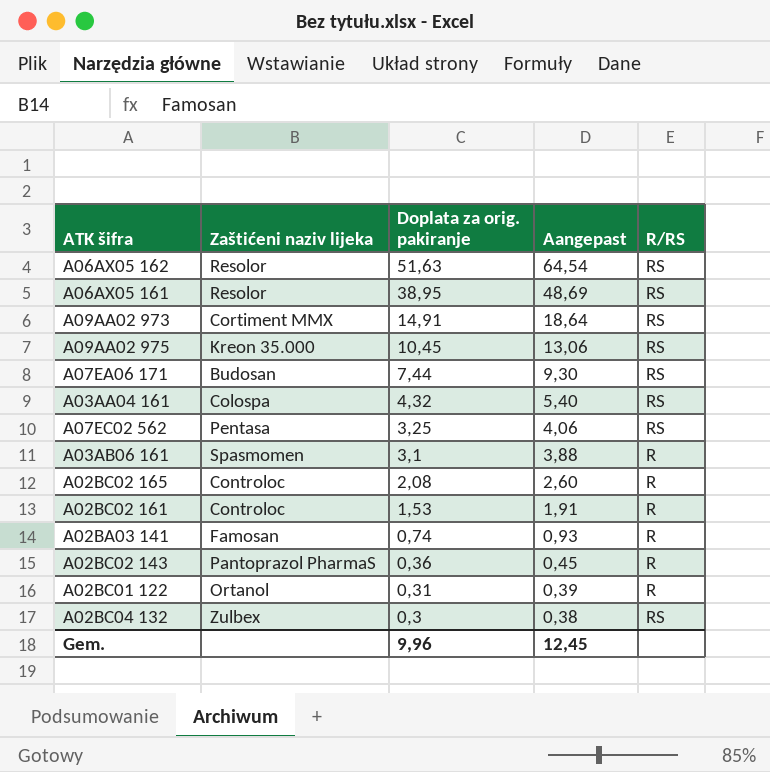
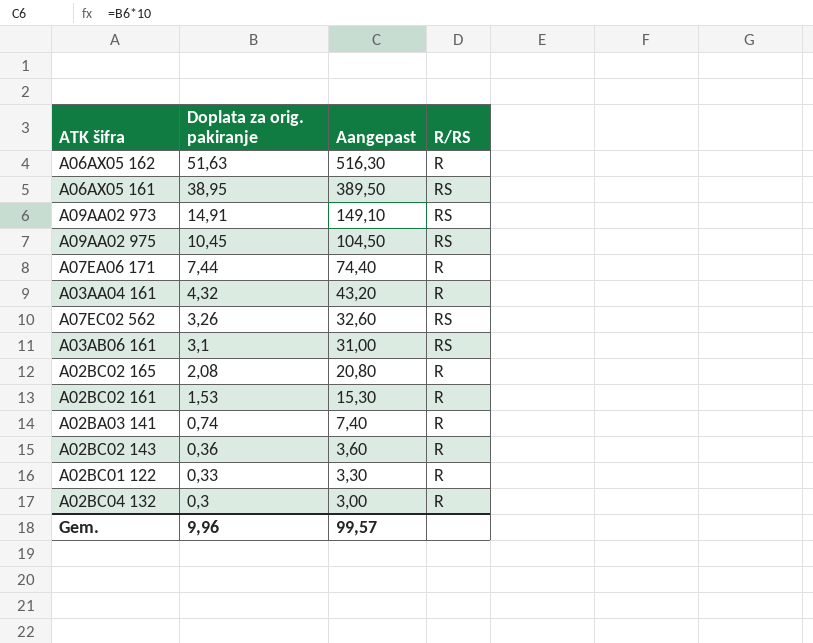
column Zaštićeni naziv lijeka | position: 2 -> none
column Aangepast | formula: [Doplata za orig. pakiranje] * 1,25 -> [Doplata za orig. pakiranje] * 10
A06AX05 162 | R/RS: RS -> R
A07EA06 171 | R/RS: RS -> R
A03AA04 161 | R/RS: RS -> R
A07EC02 562 | Doplata za orig. pakiranje: 3,25 -> 3,26
A03AB06 161 | R/RS: R -> RS
A02BC01 122 | Doplata za orig. pakiranje: 0,31 -> 0,33
A02BC04 132 | R/RS: RS -> R
Gem. | Aangepast: 12,45 -> 99,57

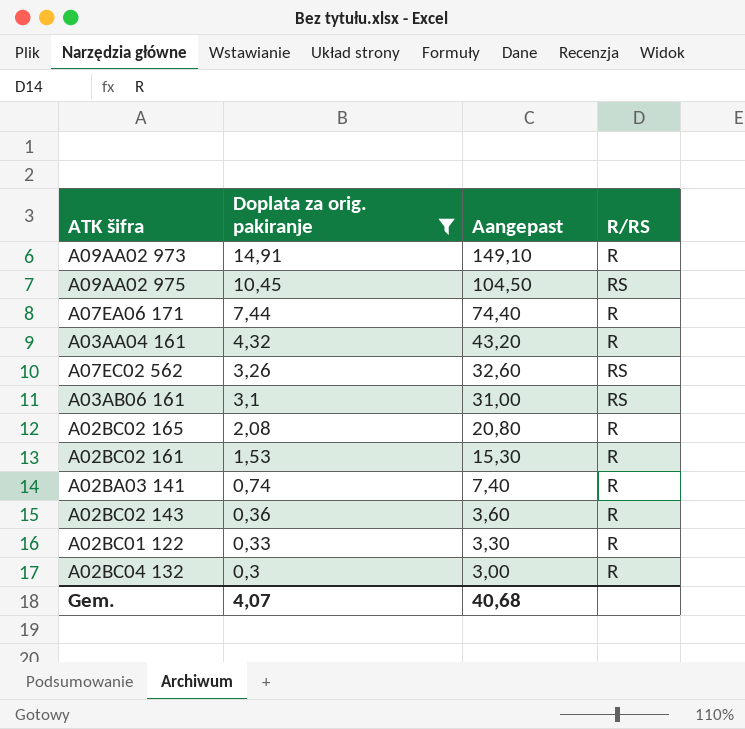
filter: none -> Doplata za orig. pakiranje <= 14,91
A09AA02 973 | R/RS: RS -> R
Gem. | Doplata za orig. pakiranje: 9,96 -> 4,07
Gem. | Aangepast: 99,57 -> 40,68

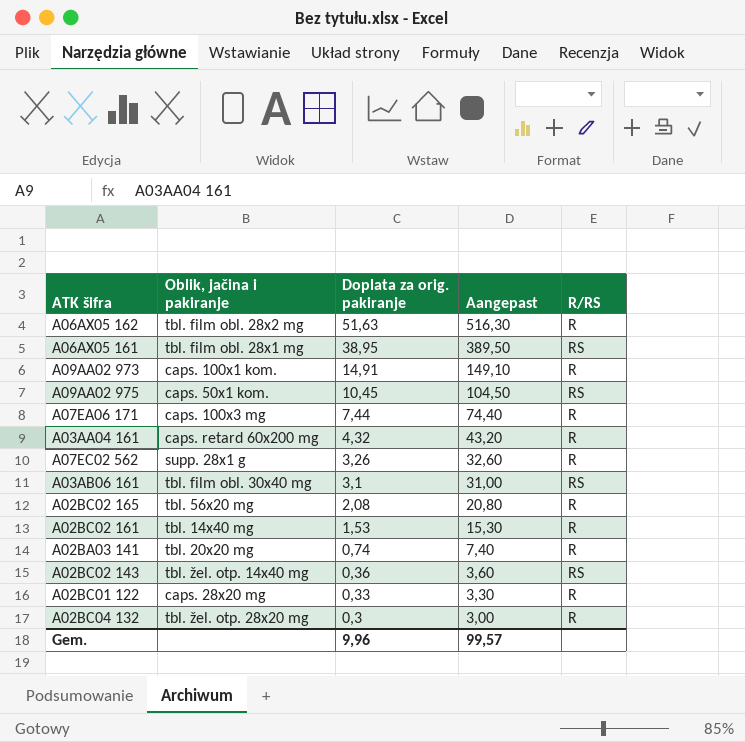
filter: Doplata za orig. pakiranje <= 14,91 -> none
column Oblik, jačina i pakiranje | position: none -> 2
A07EC02 562 | R/RS: RS -> R
A02BC02 143 | R/RS: R -> RS
Gem. | Doplata za orig. pakiranje: 4,07 -> 9,96
Gem. | Aangepast: 40,68 -> 99,57

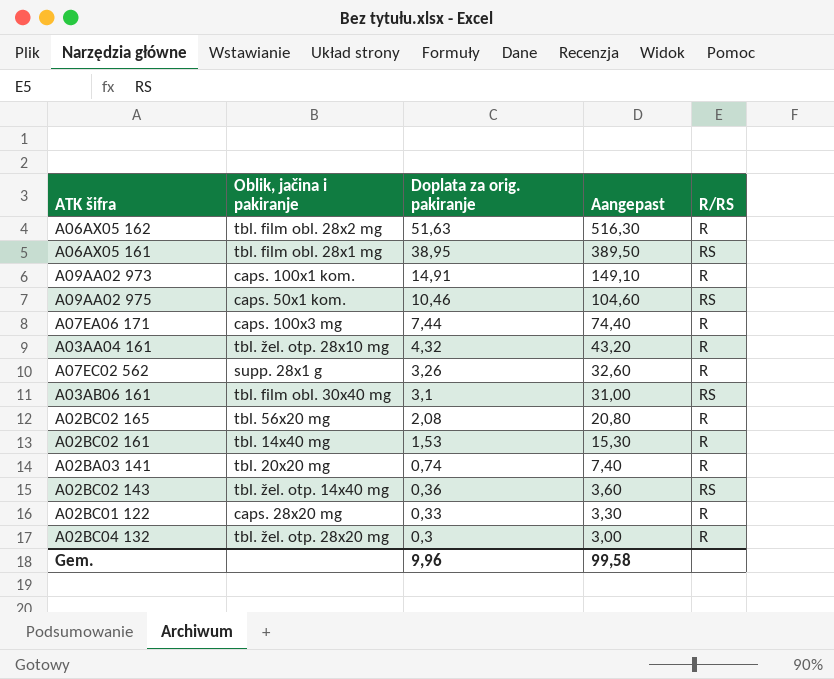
A09AA02 975 | Doplata za orig. pakiranje: 10,45 -> 10,46
A09AA02 975 | Aangepast: 104,50 -> 104,60
A03AA04 161 | Oblik, jačina i pakiranje: caps. retard 60x200 mg -> tbl. žel. otp. 28x10 mg
Gem. | Aangepast: 99,57 -> 99,58

